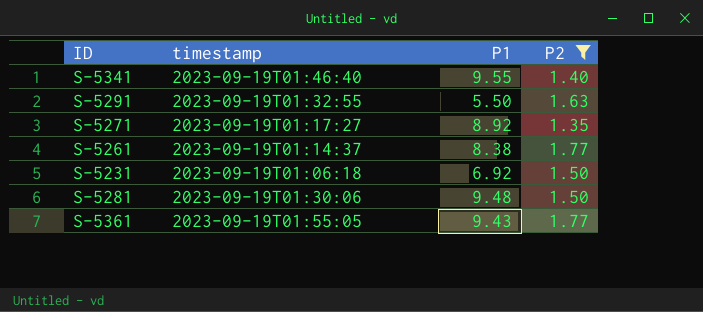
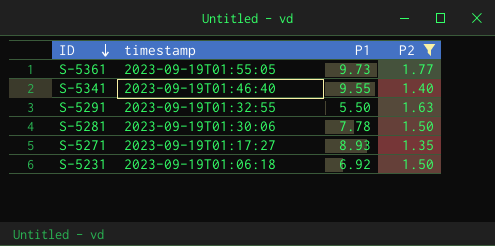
row order: none -> ID descending
row S-5261: 2023-09-19T01:14:37 | 8.38 | 1.77 -> none
S-5361 | P1: 9.43 -> 9.73
S-5281 | P1: 9.48 -> 7.78
S-5271 | P1: 8.92 -> 8.93

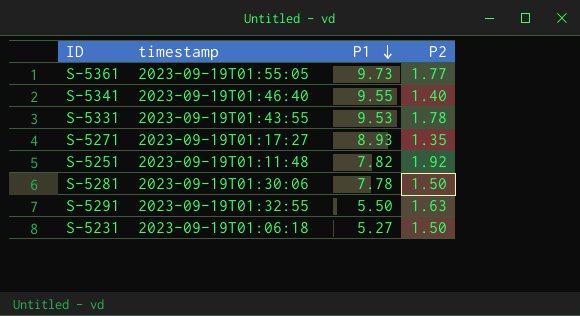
filter: P2 <= 1.77 -> none
row order: ID descending -> P1 descending
S-5231 | P1: 6.92 -> 5.27

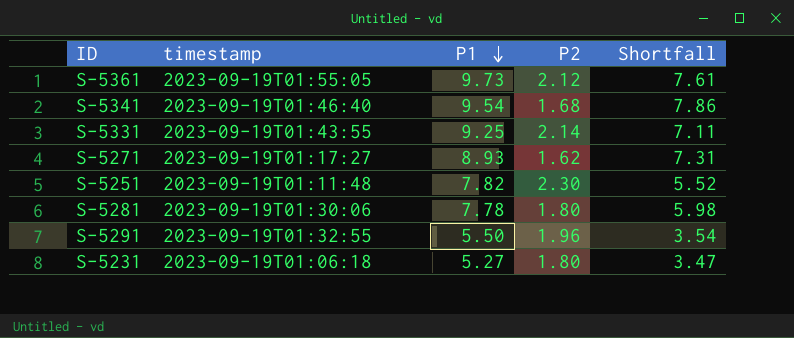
column Shortfall | formula: none -> [P1] - [P2]
S-5361 | P2: 1.77 -> 2.12
S-5341 | P1: 9.55 -> 9.54
S-5341 | P2: 1.40 -> 1.68
S-5331 | P1: 9.53 -> 9.25
S-5331 | P2: 1.78 -> 2.14
S-5271 | P2: 1.35 -> 1.62
S-5251 | P2: 1.92 -> 2.30
S-5281 | P2: 1.50 -> 1.80
S-5291 | P2: 1.63 -> 1.96
S-5231 | P2: 1.50 -> 1.80

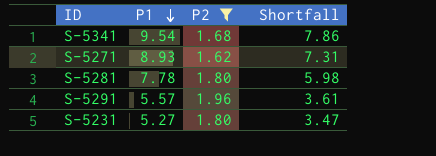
filter: none -> P2 <= 1.96
column timestamp | position: 2 -> none
S-5291 | P1: 5.50 -> 5.57
S-5291 | Shortfall: 3.54 -> 3.61

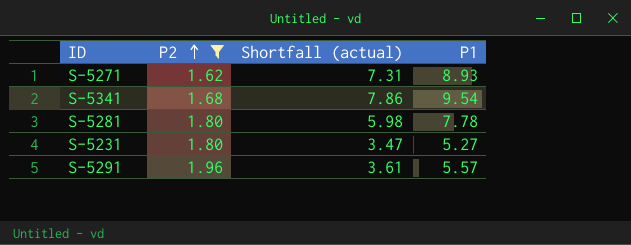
row order: P1 descending -> P2 ascending
column name: Shortfall -> Shortfall (actual)
column P1 | position: 2 -> 4

